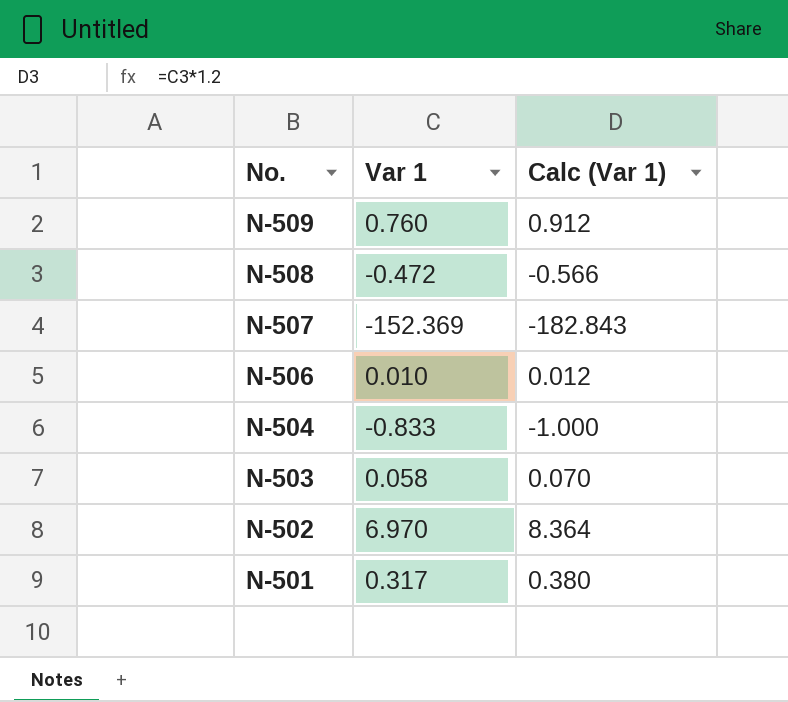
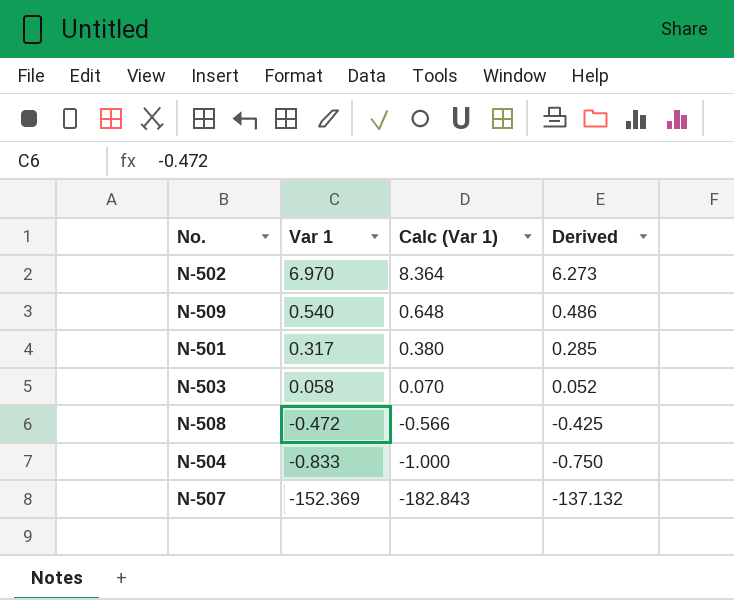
row order: No. descending -> Var 1 descending
column Derived | formula: none -> [Var 1] * 0.9
row N-506: 0.010 | 0.012 -> none
N-509 | Var 1: 0.760 -> 0.540
N-509 | Calc (Var 1): 0.912 -> 0.648

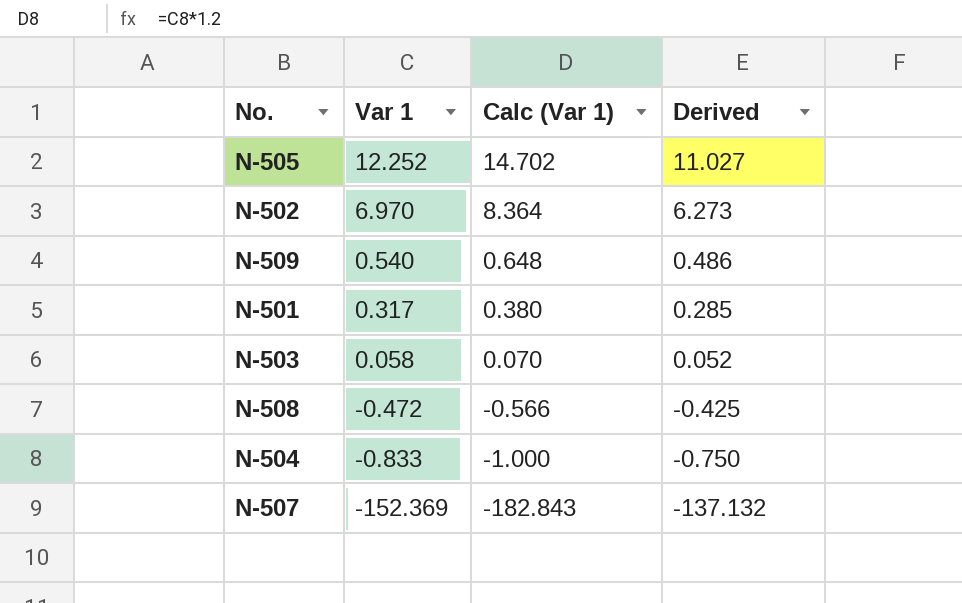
row N-505: none -> 12.252 | 14.702 | 11.027

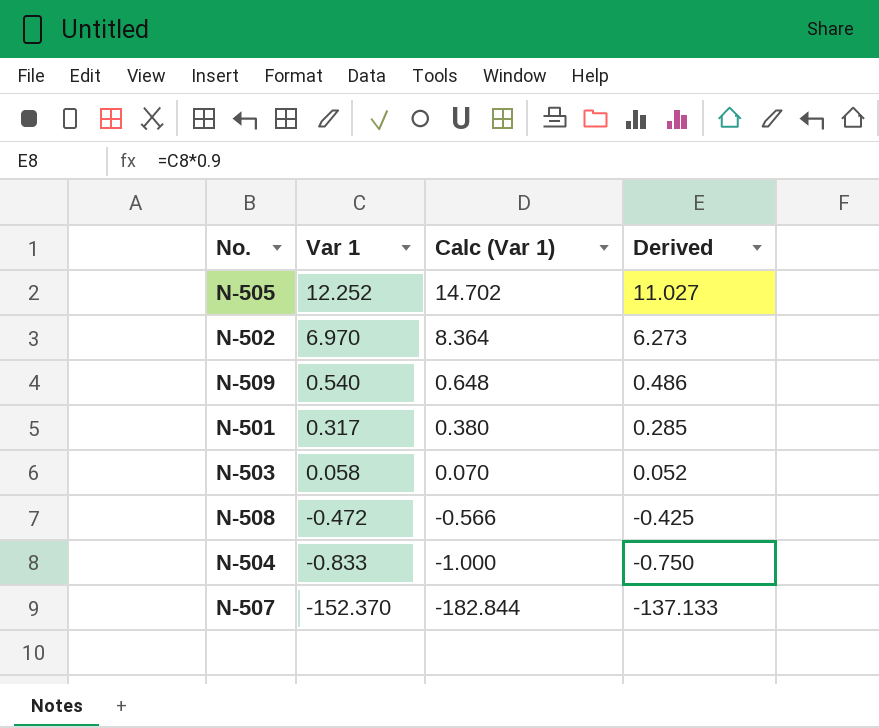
N-507 | Var 1: -152.369 -> -152.370
N-507 | Calc (Var 1): -182.843 -> -182.844
N-507 | Derived: -137.132 -> -137.133

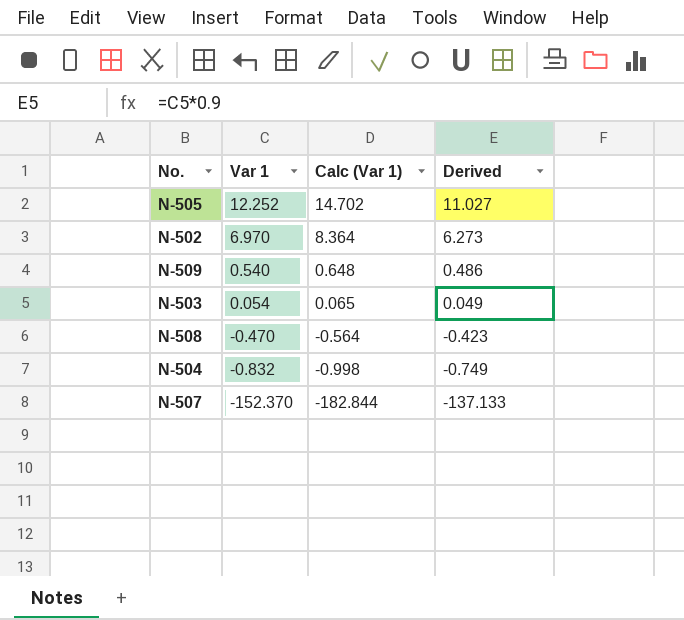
row N-501: 0.317 | 0.380 | 0.285 -> none
N-503 | Var 1: 0.058 -> 0.054
N-503 | Calc (Var 1): 0.070 -> 0.065
N-503 | Derived: 0.052 -> 0.049
N-508 | Var 1: -0.472 -> -0.470
N-508 | Calc (Var 1): -0.566 -> -0.564
N-508 | Derived: -0.425 -> -0.423
N-504 | Var 1: -0.833 -> -0.832
N-504 | Calc (Var 1): -1.000 -> -0.998
N-504 | Derived: -0.750 -> -0.749

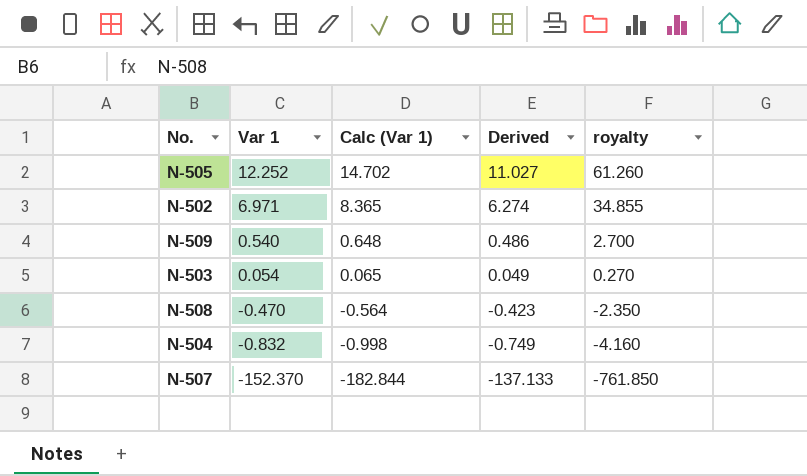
column royalty | formula: none -> [Var 1] * 5
N-502 | Var 1: 6.970 -> 6.971
N-502 | Calc (Var 1): 8.364 -> 8.365
N-502 | Derived: 6.273 -> 6.274

